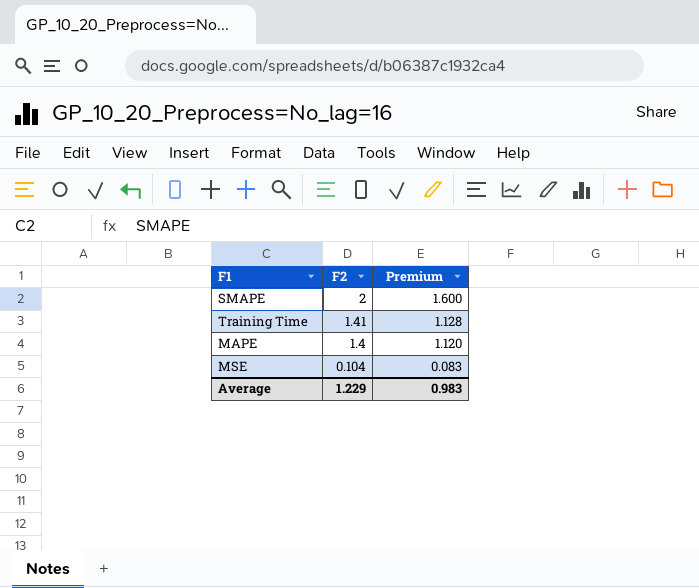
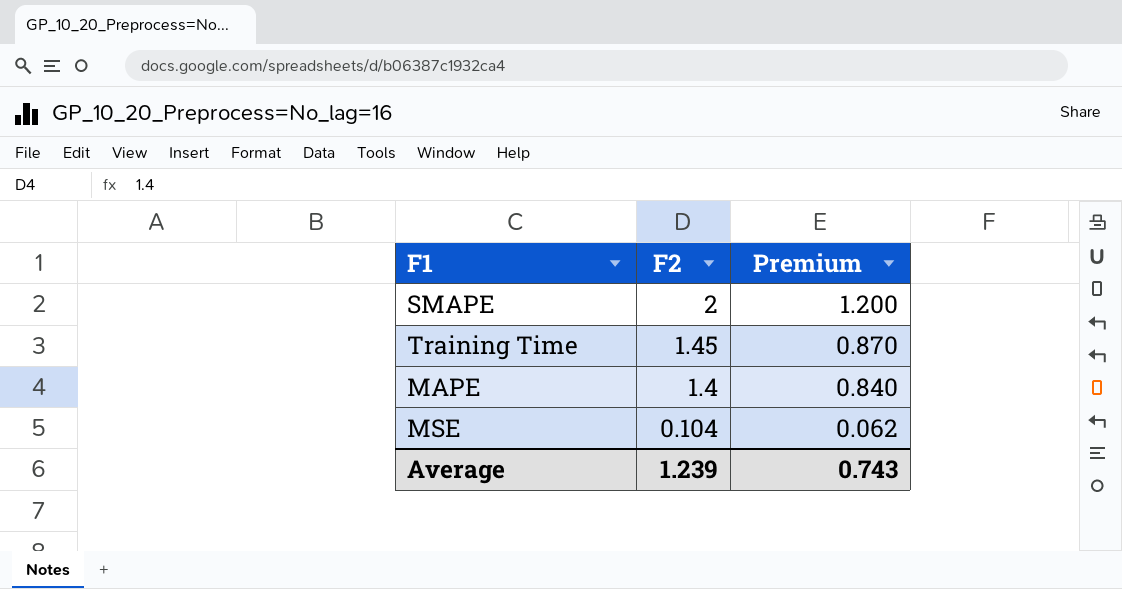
column Premium | formula: [F2] * 0.8 -> [F2] * 0.6
Training Time | F2: 1.41 -> 1.45
Average | F2: 1.229 -> 1.239
Average | Premium: 0.983 -> 0.743

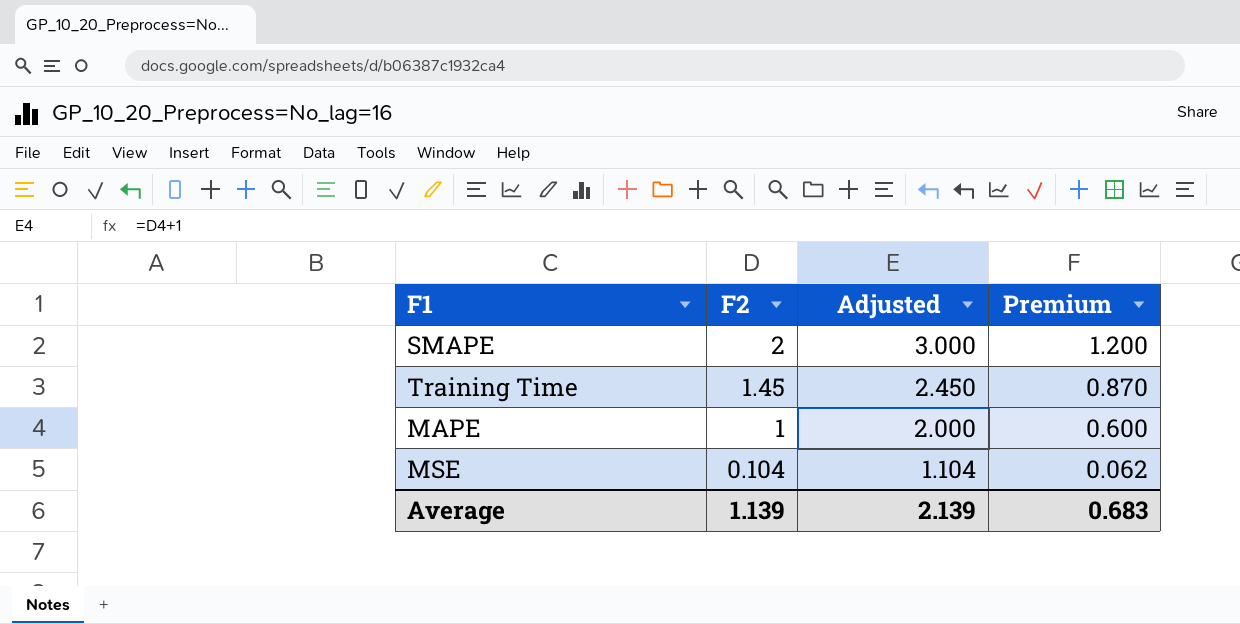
column Adjusted | formula: none -> [F2] + 1
MAPE | F2: 1.4 -> 1
MAPE | Premium: 0.840 -> 0.600
Average | F2: 1.239 -> 1.139
Average | Premium: 0.743 -> 0.683

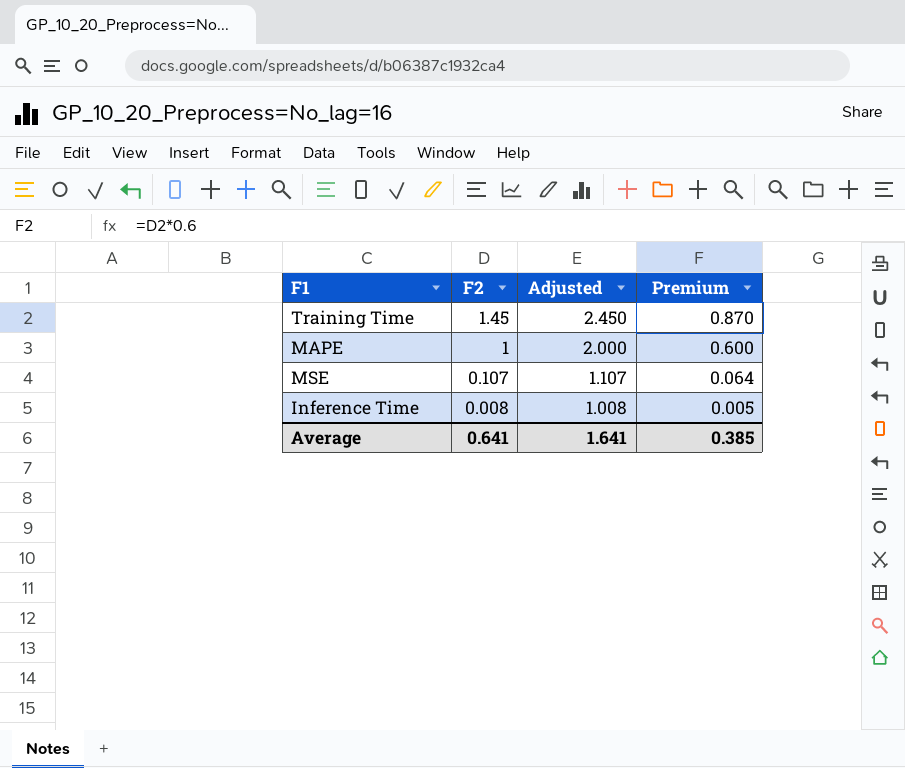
row SMAPE: 2 | 3.000 | 1.200 -> none
MSE | F2: 0.104 -> 0.107
MSE | Adjusted: 1.104 -> 1.107
MSE | Premium: 0.062 -> 0.064
row Inference Time: none -> 0.008 | 1.008 | 0.005
Average | F2: 1.139 -> 0.641
Average | Adjusted: 2.139 -> 1.641
Average | Premium: 0.683 -> 0.385

